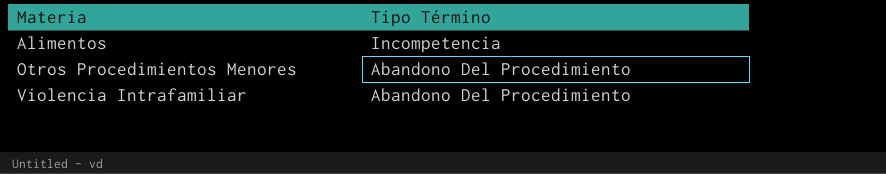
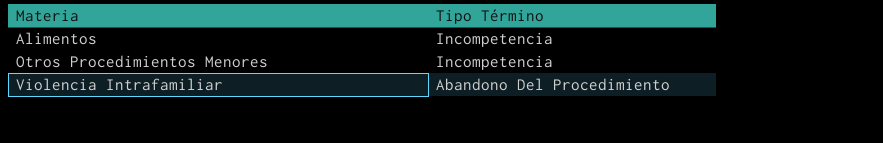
Otros Procedimientos Menores | Tipo Término: Abandono Del Procedimiento -> Incompetencia

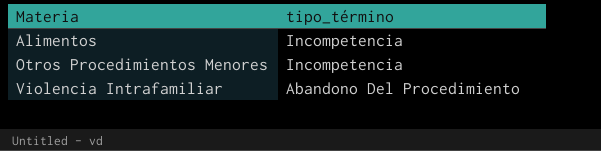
column name: Tipo Término -> tipo_término

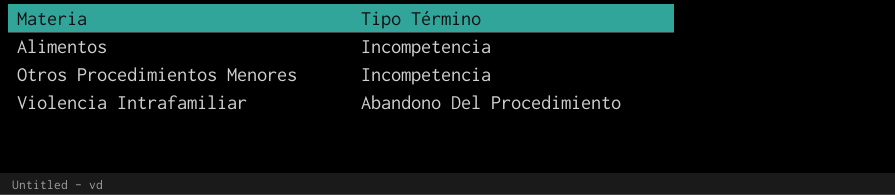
column name: tipo_término -> Tipo Término

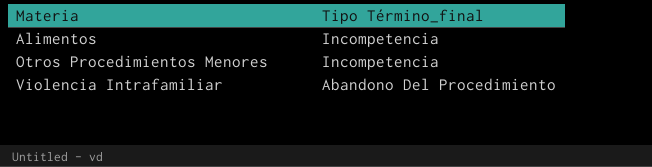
column name: Tipo Término -> Tipo Término_final

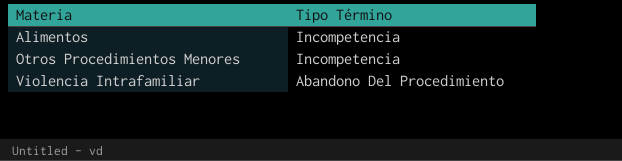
column name: Tipo Término_final -> Tipo Término

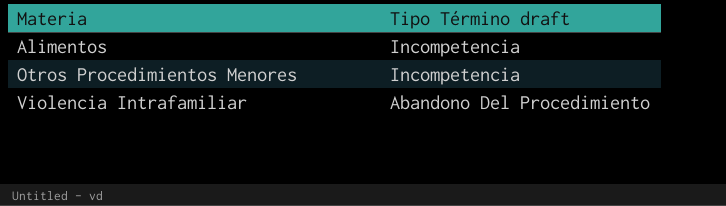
column name: Tipo Término -> Tipo Término draft

